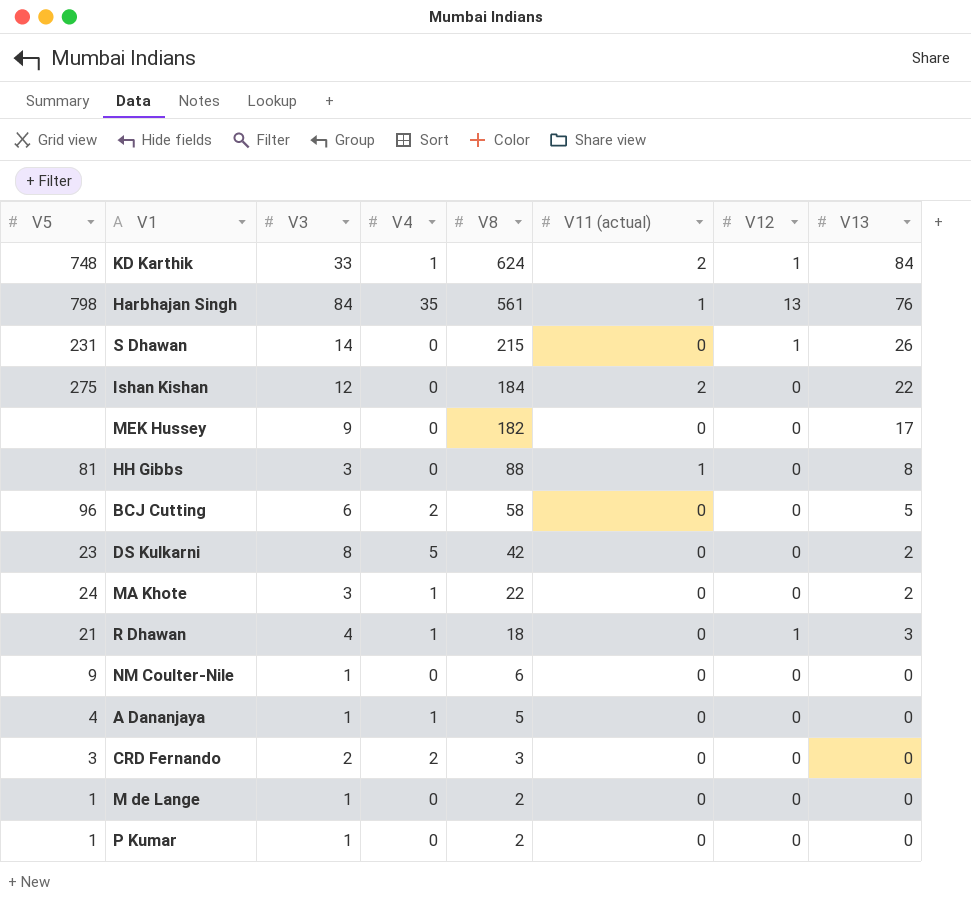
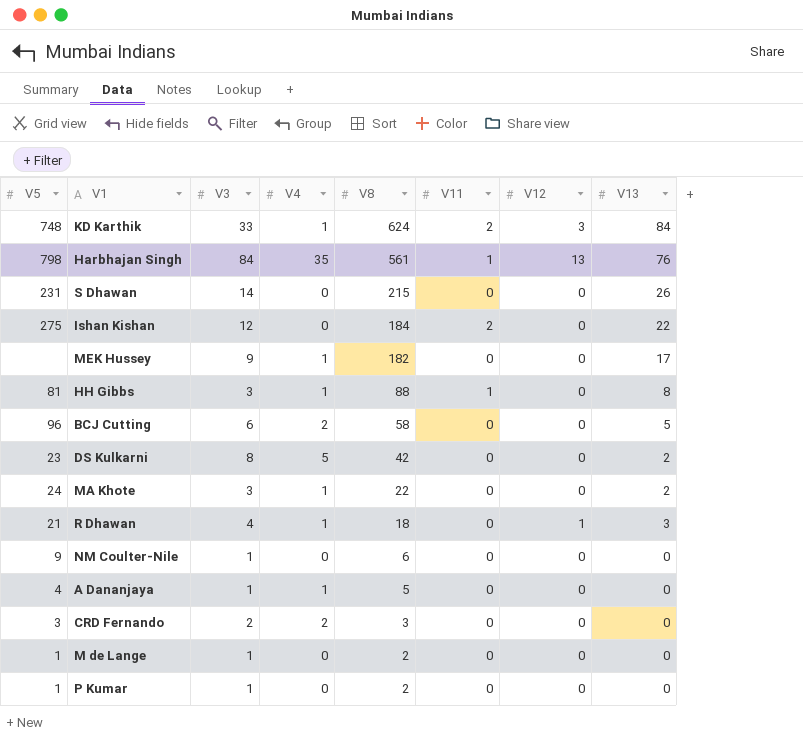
column name: V11 (actual) -> V11
KD Karthik | V12: 1 -> 3
S Dhawan | V12: 1 -> 0
MEK Hussey | V4: 0 -> 1
HH Gibbs | V4: 0 -> 1

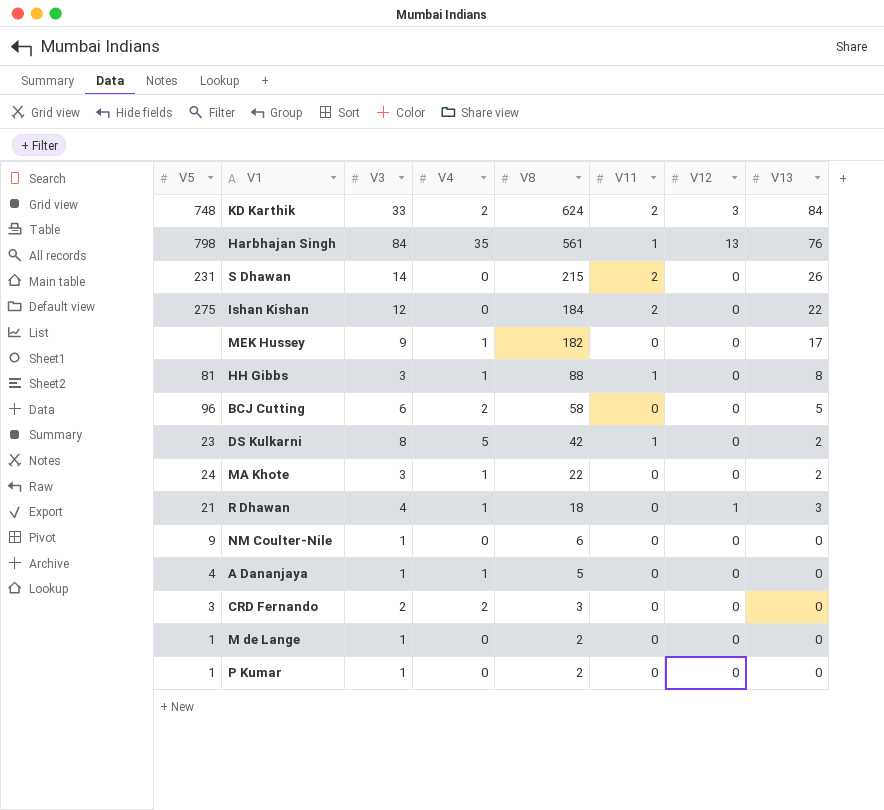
KD Karthik | V4: 1 -> 2
S Dhawan | V11: 0 -> 2
DS Kulkarni | V11: 0 -> 1

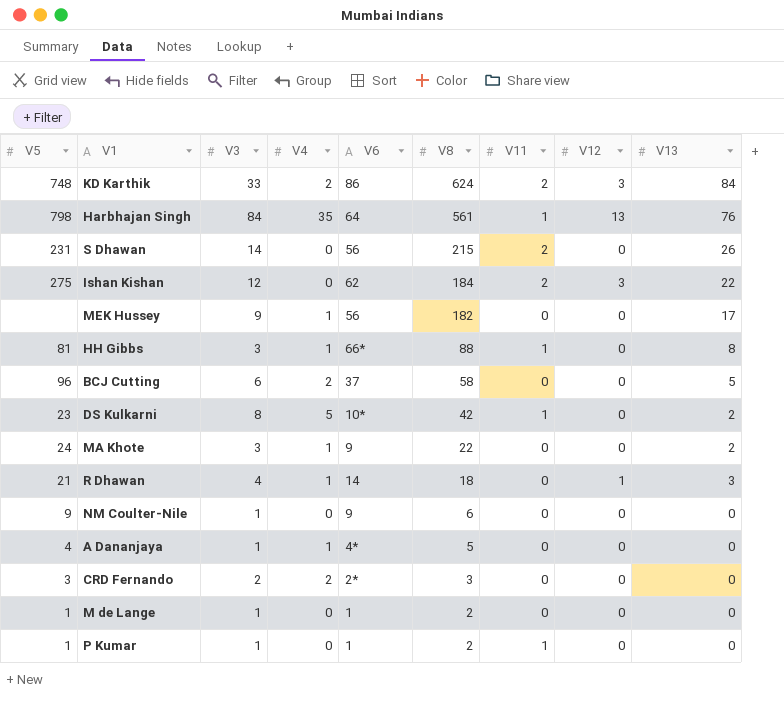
column V6 | position: none -> 5
Ishan Kishan | V12: 0 -> 3
P Kumar | V11: 0 -> 1

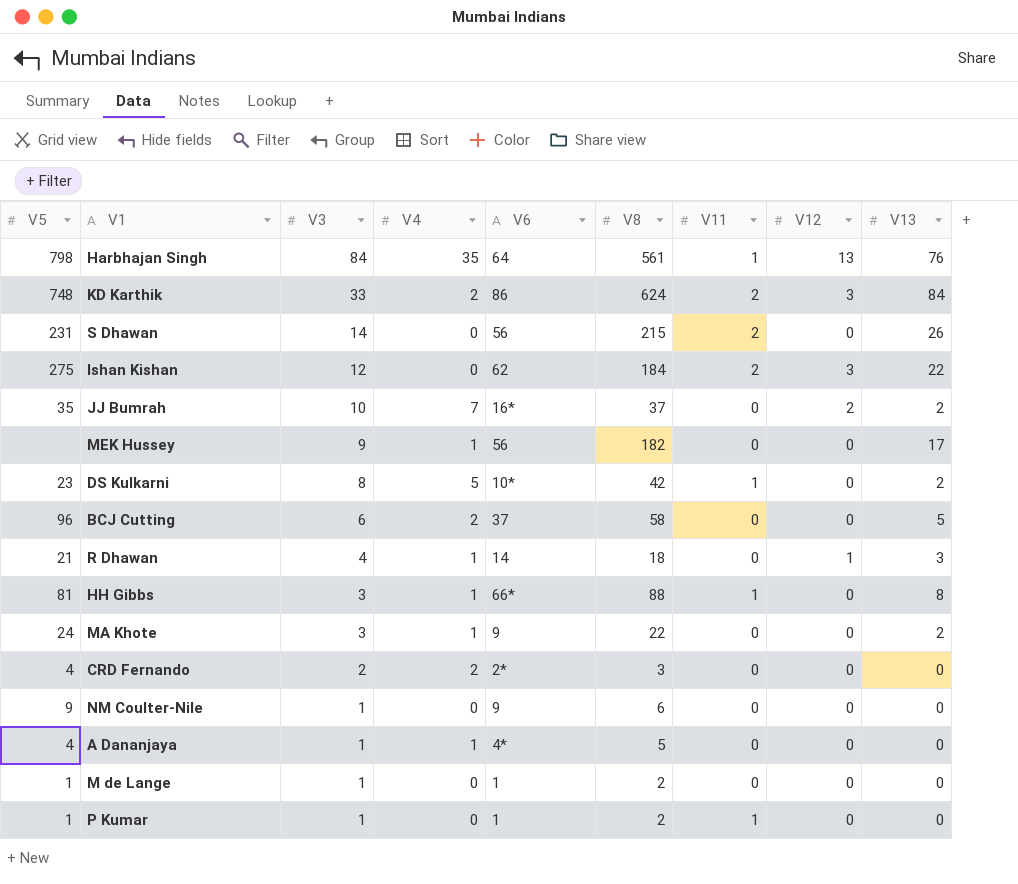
row order: V8 descending -> V3 descending
row JJ Bumrah: none -> 35 | 10 | 7 | 16* | 37 | 0 | 2 | 2
CRD Fernando | V5: 3 -> 4

